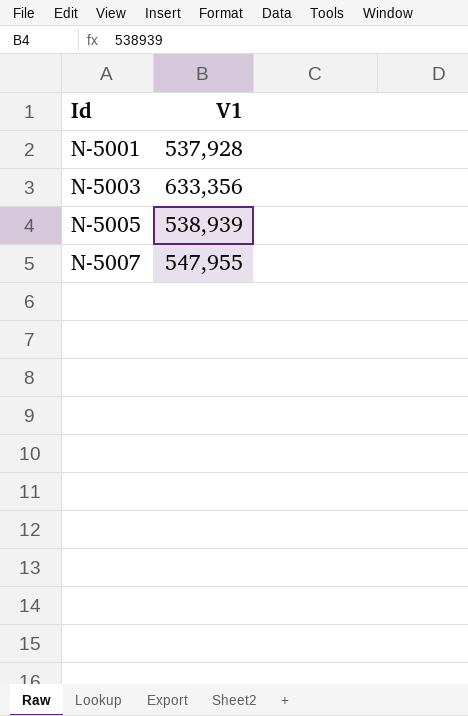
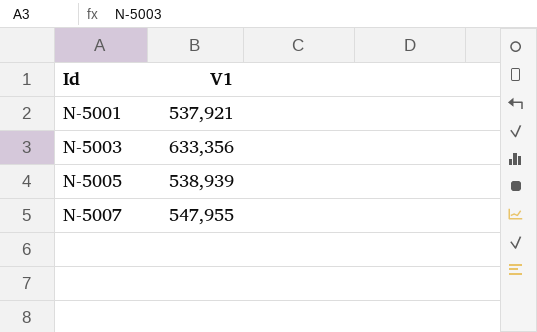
N-5001 | V1: 537,928 -> 537,921

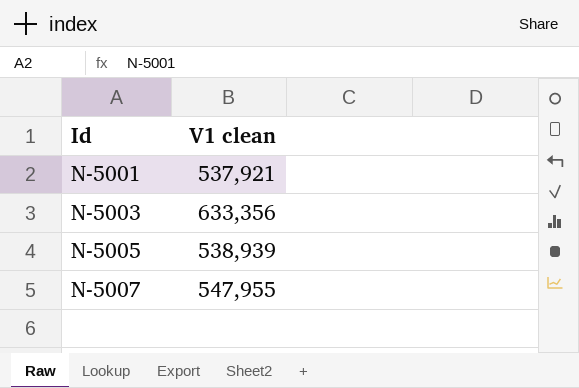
column name: V1 -> V1 clean

